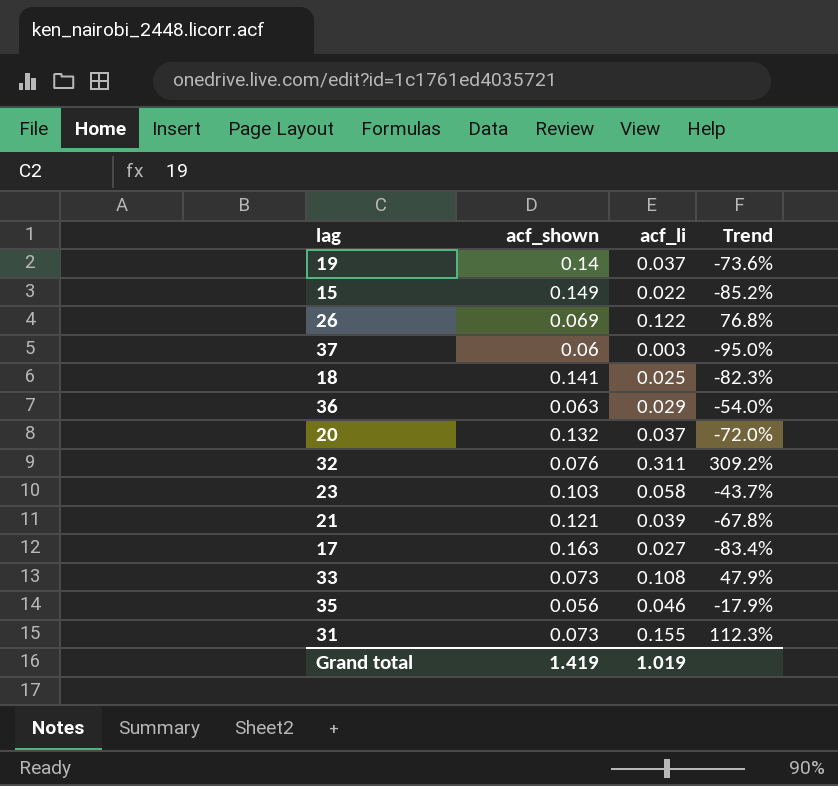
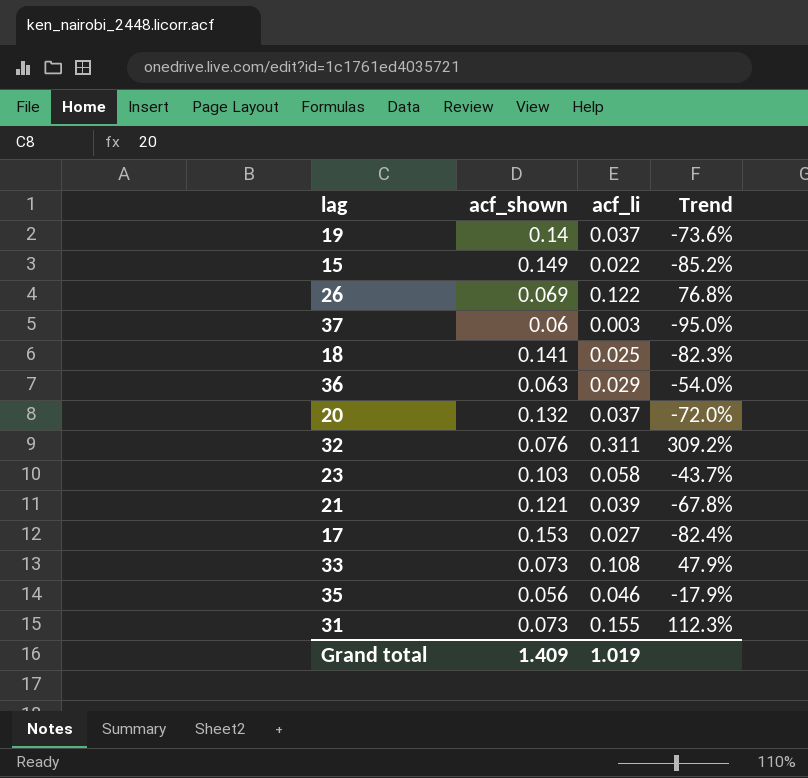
17 | acf_shown: 0.163 -> 0.153
17 | Trend: -83.4% -> -82.4%
Grand total | acf_shown: 1.419 -> 1.409

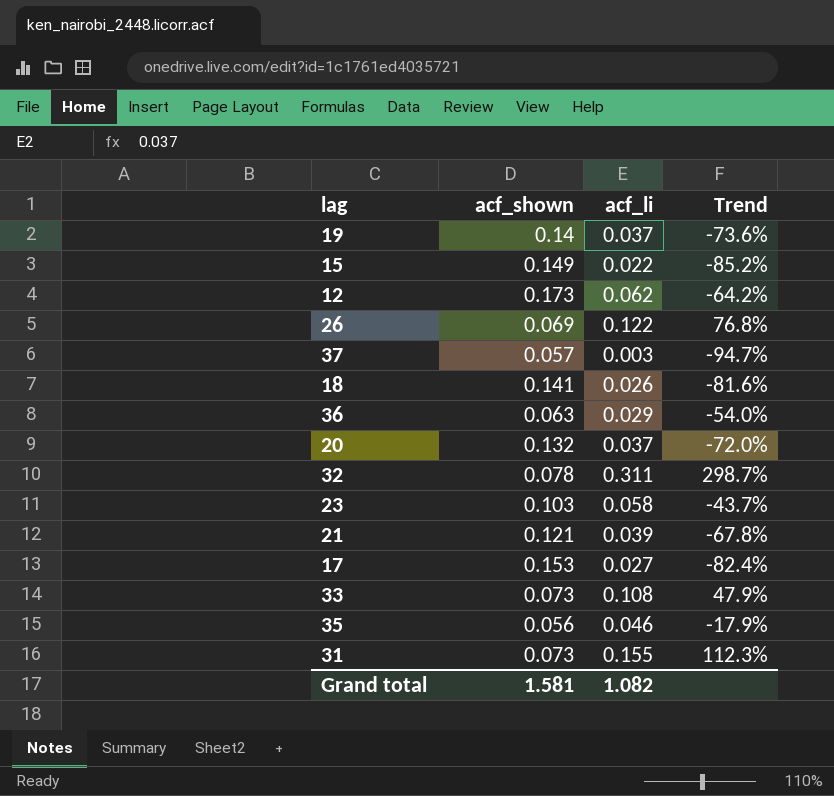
row 12: none -> 0.173 | 0.062 | -64.2%
37 | acf_shown: 0.06 -> 0.057
37 | Trend: -95.0% -> -94.7%
18 | acf_li: 0.025 -> 0.026
18 | Trend: -82.3% -> -81.6%
32 | acf_shown: 0.076 -> 0.078
32 | Trend: 309.2% -> 298.7%
Grand total | acf_shown: 1.409 -> 1.581
Grand total | acf_li: 1.019 -> 1.082

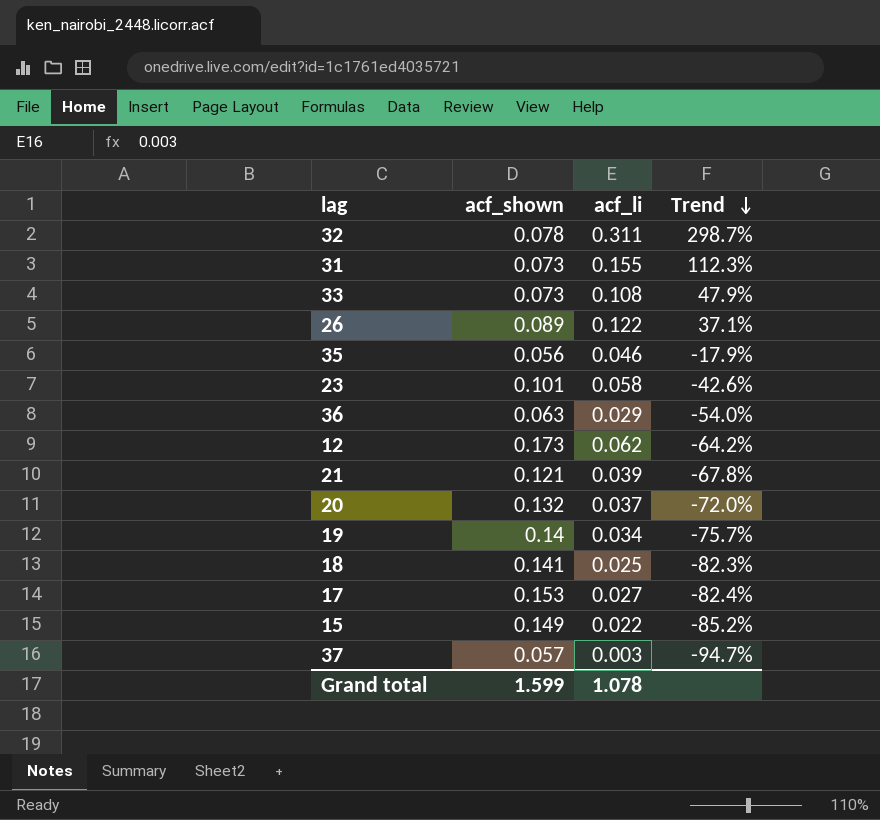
row order: none -> Trend descending
26 | acf_shown: 0.069 -> 0.089
26 | Trend: 76.8% -> 37.1%
23 | acf_shown: 0.103 -> 0.101
23 | Trend: -43.7% -> -42.6%
19 | acf_li: 0.037 -> 0.034
19 | Trend: -73.6% -> -75.7%
18 | acf_li: 0.026 -> 0.025
18 | Trend: -81.6% -> -82.3%
Grand total | acf_shown: 1.581 -> 1.599
Grand total | acf_li: 1.082 -> 1.078

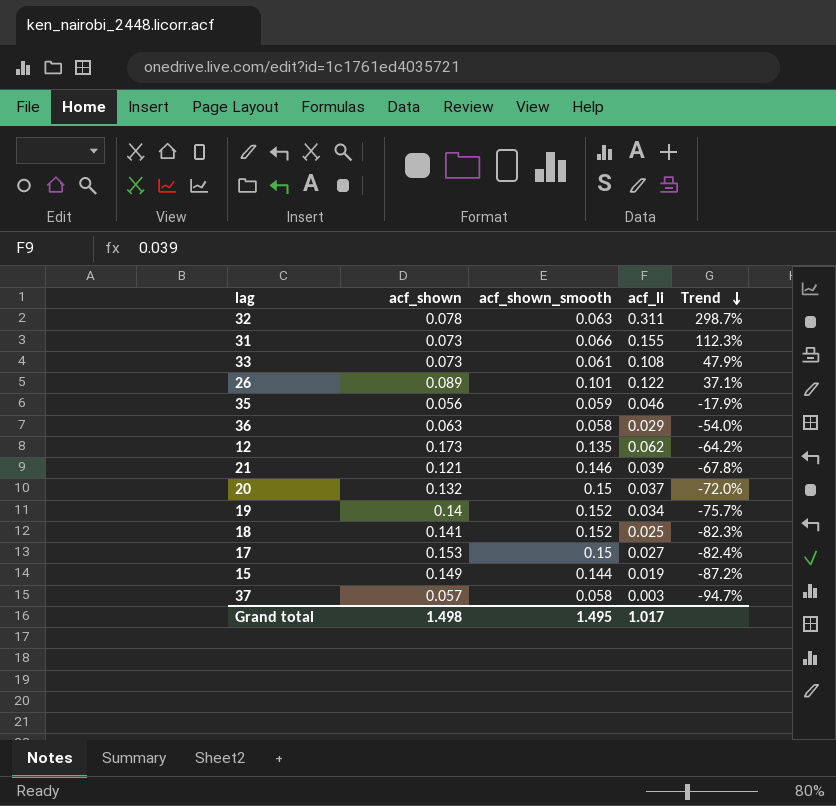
column acf_shown_smooth | position: none -> 3
row 23: 0.101 | 0.058 | -42.6% -> none
15 | acf_li: 0.022 -> 0.019
15 | Trend: -85.2% -> -87.2%
Grand total | acf_shown: 1.599 -> 1.498
Grand total | acf_li: 1.078 -> 1.017

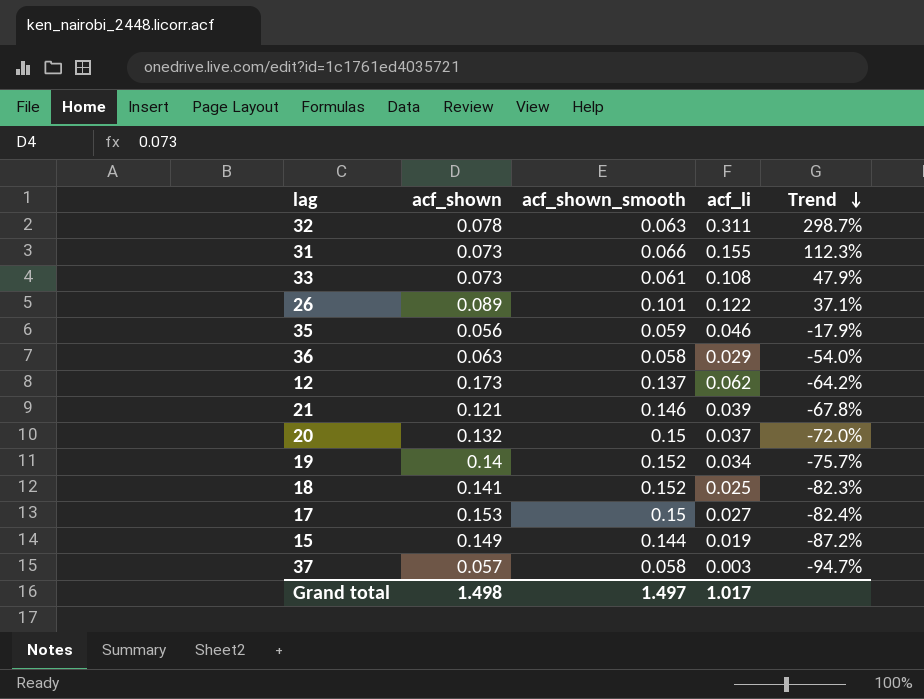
12 | acf_shown_smooth: 0.135 -> 0.137
Grand total | acf_shown_smooth: 1.495 -> 1.497

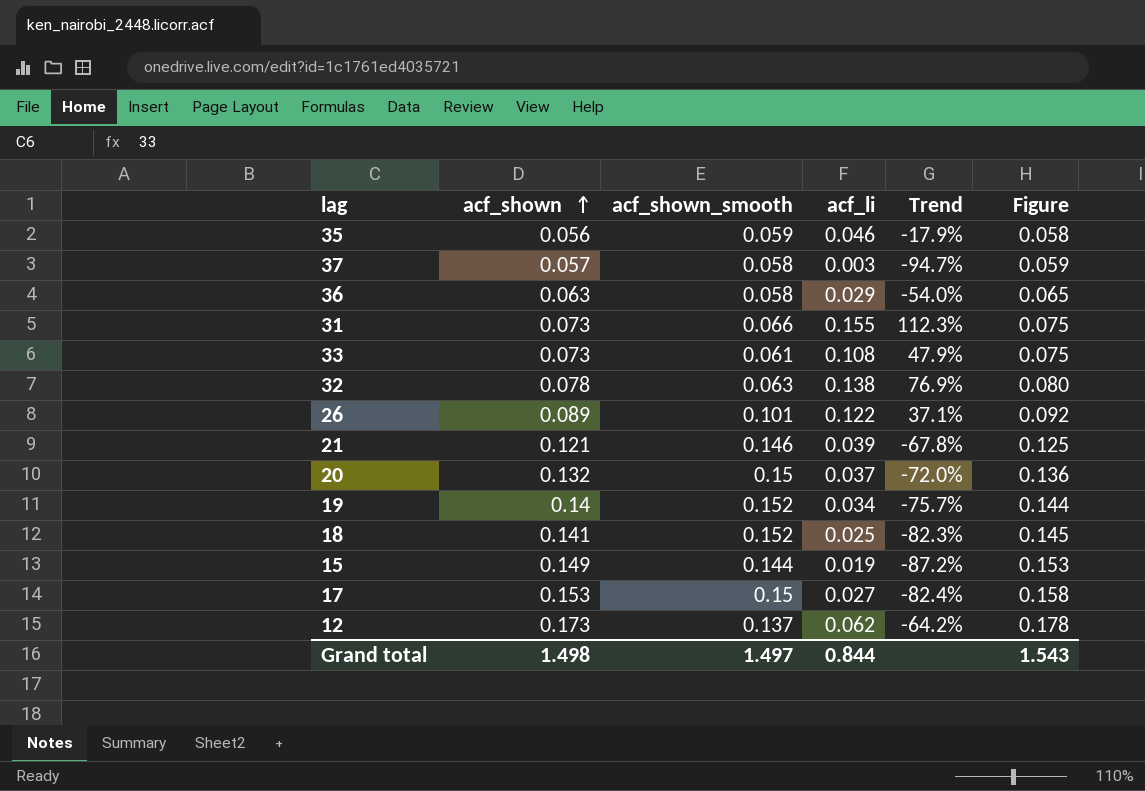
row order: Trend descending -> acf_shown ascending
column Figure | formula: none -> [acf_shown] * 1.03
32 | acf_li: 0.311 -> 0.138
32 | Trend: 298.7% -> 76.9%
Grand total | acf_li: 1.017 -> 0.844

